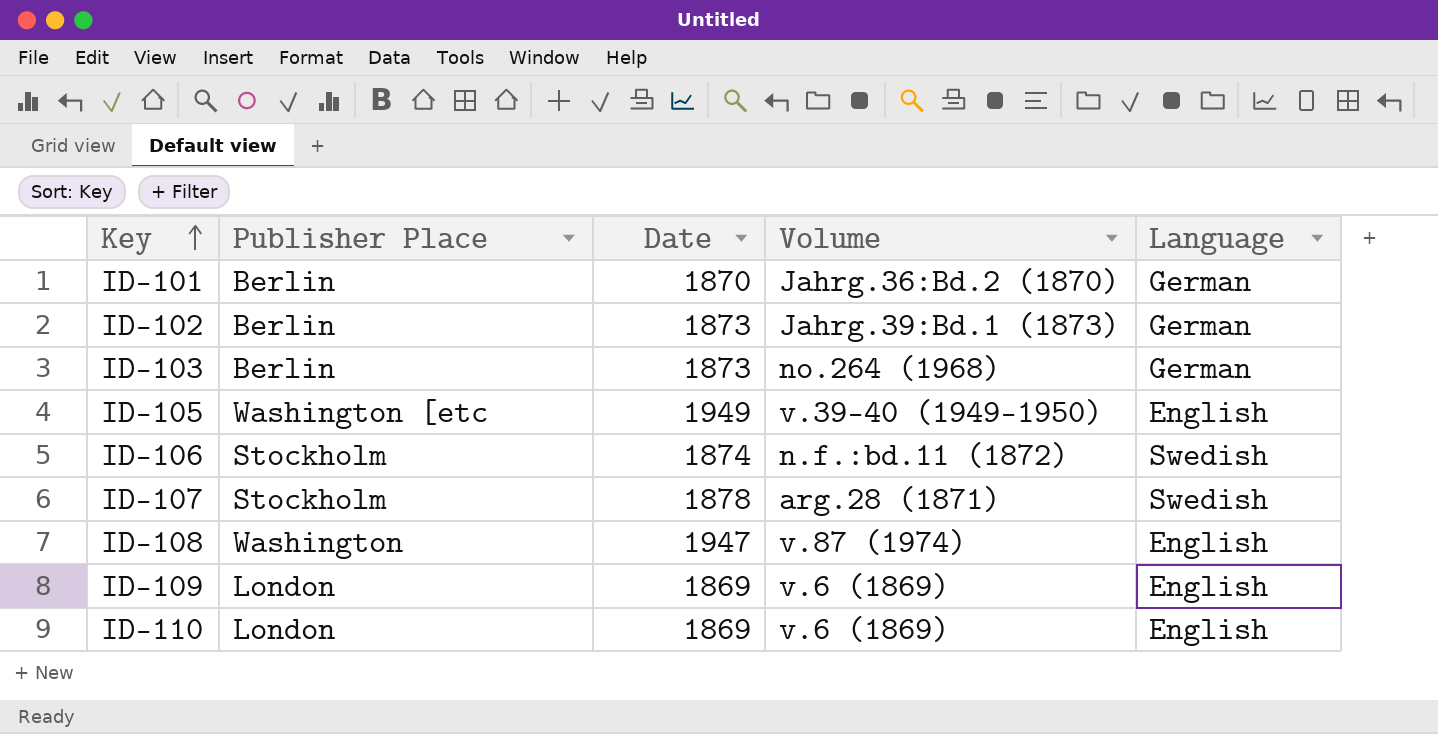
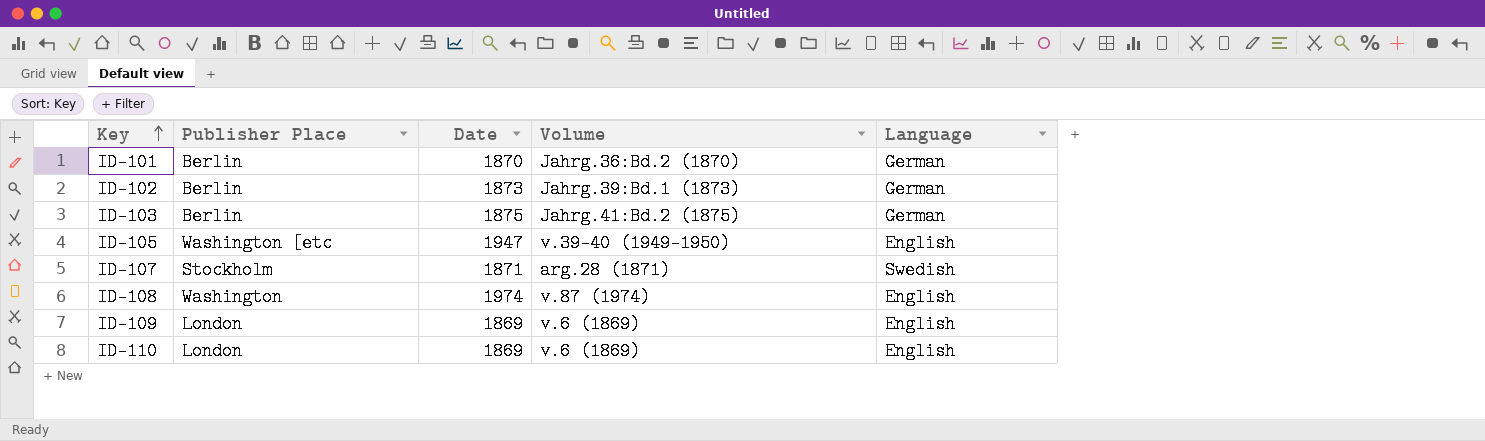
row ID-106: Stockholm | 1874 | n.f.:bd.11 (1872) | Swedish -> none
ID-103 | Date: 1873 -> 1875
ID-103 | Volume: no.264 (1968) -> Jahrg.41:Bd.2 (1875)
ID-105 | Date: 1949 -> 1947
ID-107 | Date: 1878 -> 1871
ID-108 | Date: 1947 -> 1974

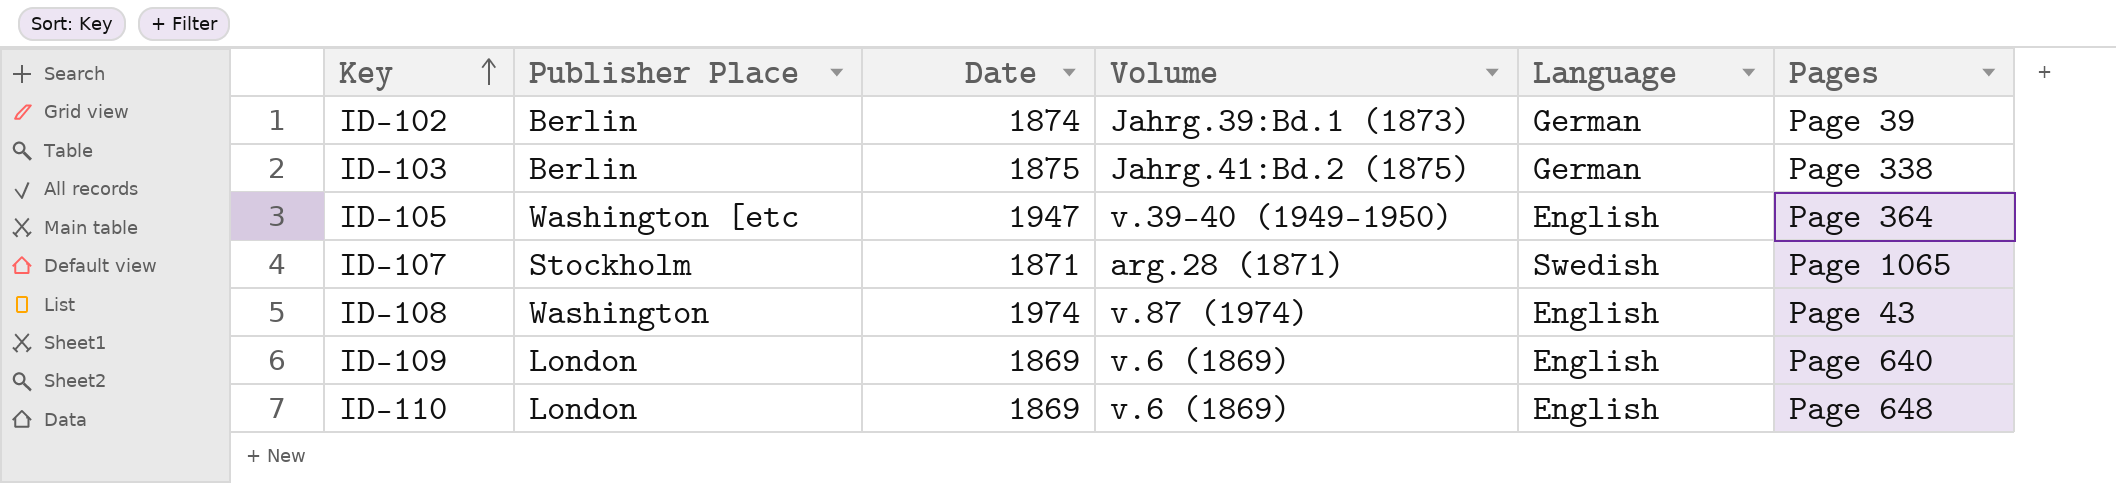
column Pages | position: none -> 6
row ID-101: Berlin | 1870 | Jahrg.36:Bd.2 (1870) | German -> none
ID-102 | Date: 1873 -> 1874

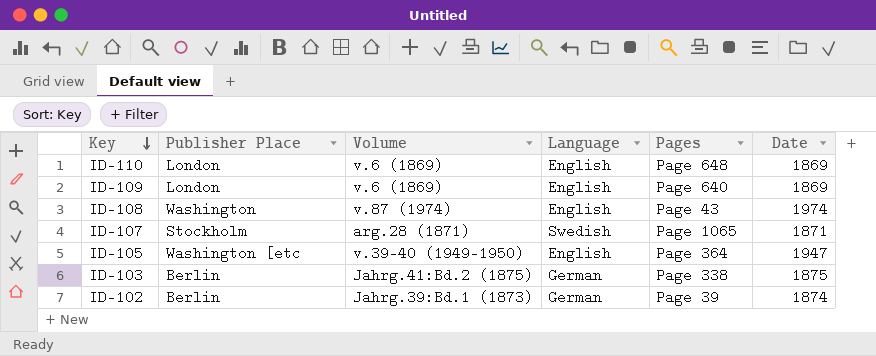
row order: Key ascending -> Key descending
column Date | position: 3 -> 6

